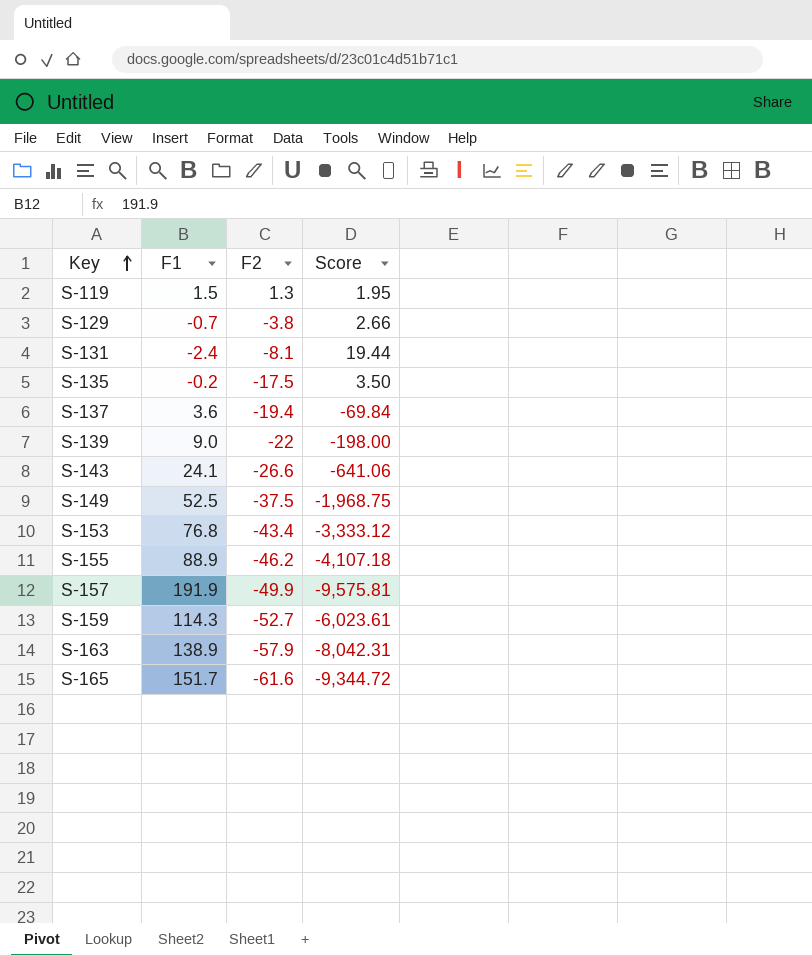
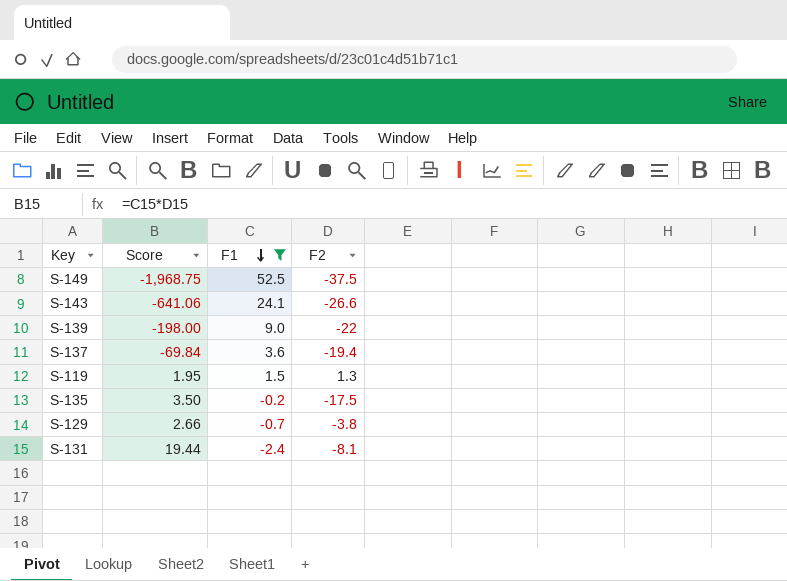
filter: none -> F1 <= 52.5
row order: Key ascending -> F1 descending
column Score | position: 4 -> 2

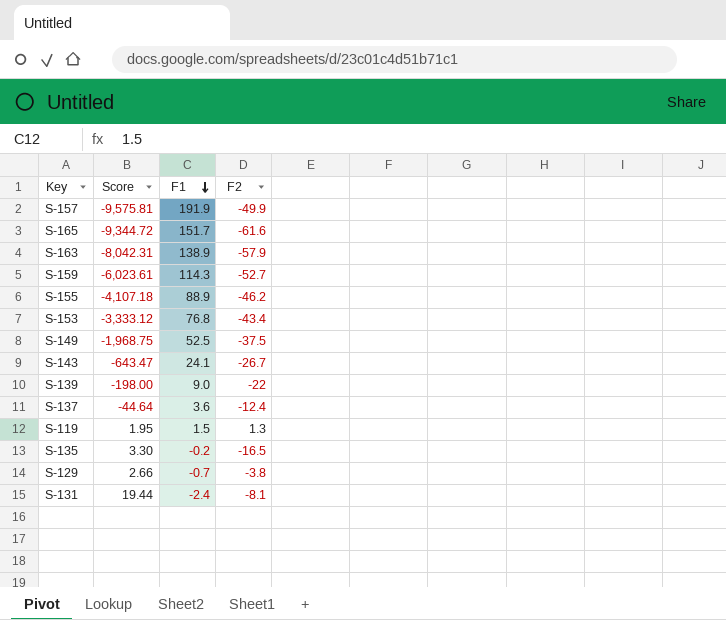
filter: F1 <= 52.5 -> none
S-143 | Score: -641.06 -> -643.47
S-143 | F2: -26.6 -> -26.7
S-137 | Score: -69.84 -> -44.64
S-137 | F2: -19.4 -> -12.4
S-135 | Score: 3.50 -> 3.30
S-135 | F2: -17.5 -> -16.5

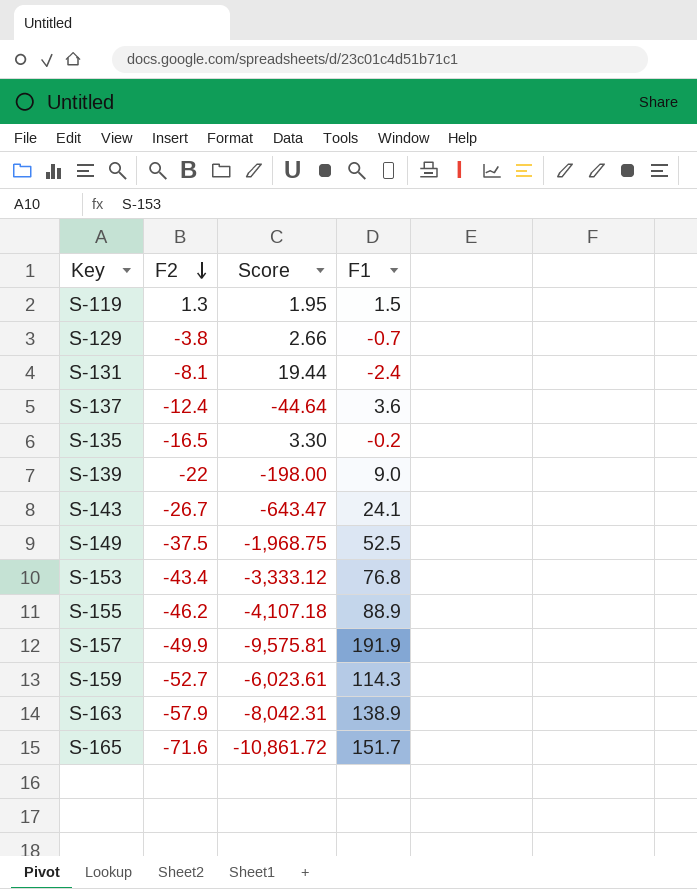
row order: F1 descending -> F2 descending
column F2 | position: 4 -> 2
S-165 | F2: -61.6 -> -71.6
S-165 | Score: -9,344.72 -> -10,861.72

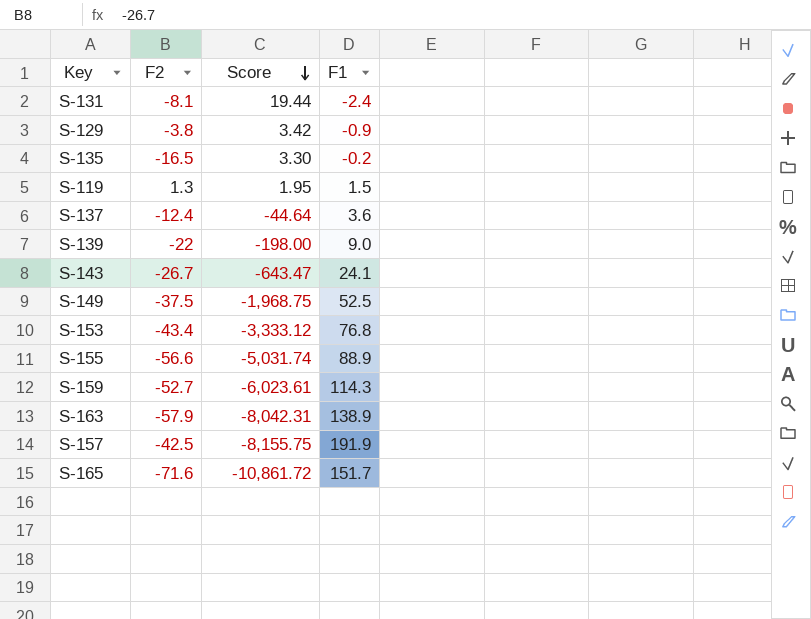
row order: F2 descending -> Score descending
S-129 | Score: 2.66 -> 3.42
S-129 | F1: -0.7 -> -0.9
S-155 | F2: -46.2 -> -56.6
S-155 | Score: -4,107.18 -> -5,031.74
S-157 | F2: -49.9 -> -42.5
S-157 | Score: -9,575.81 -> -8,155.75

